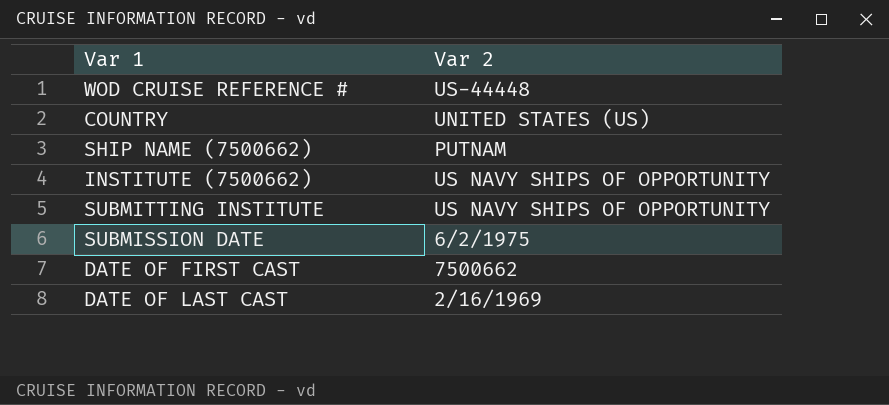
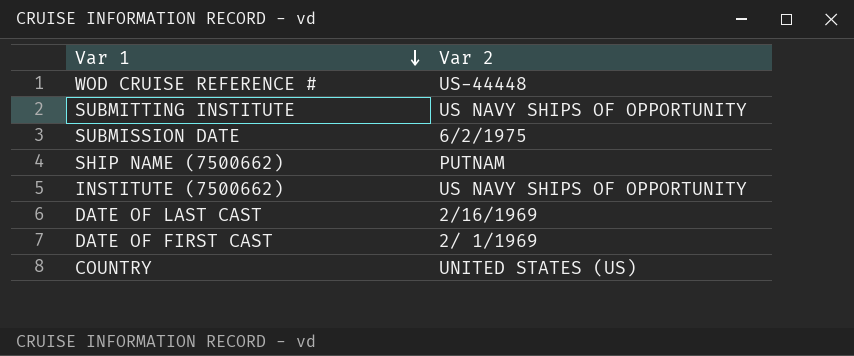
row order: none -> Var 1 descending
DATE OF FIRST CAST | Var 2: 7500662 -> 2/ 1/1969

